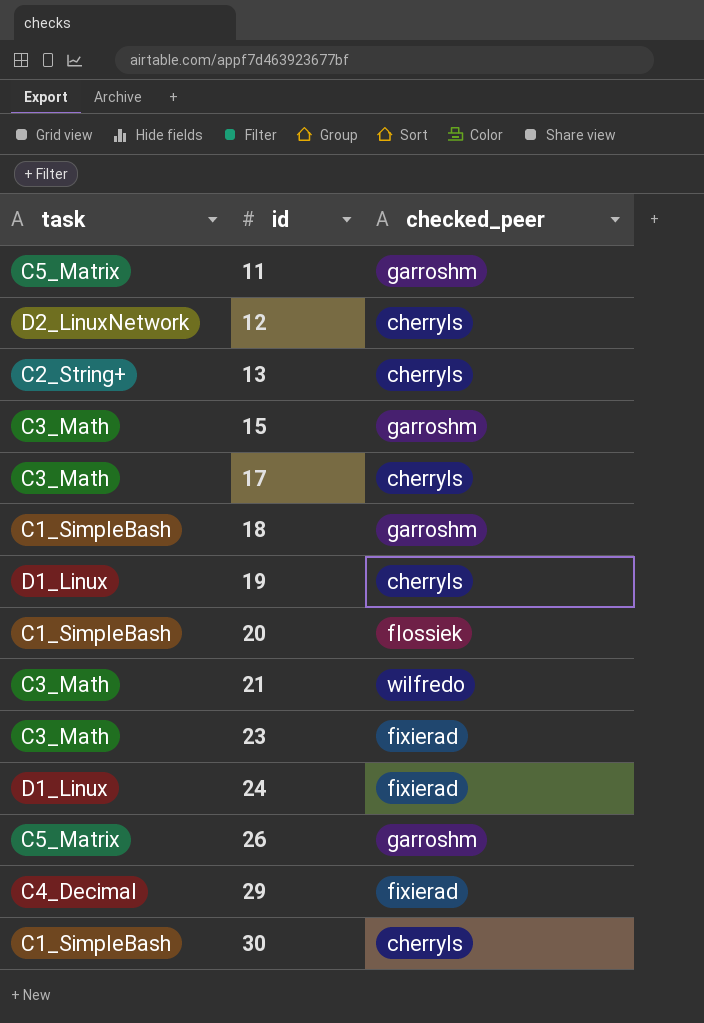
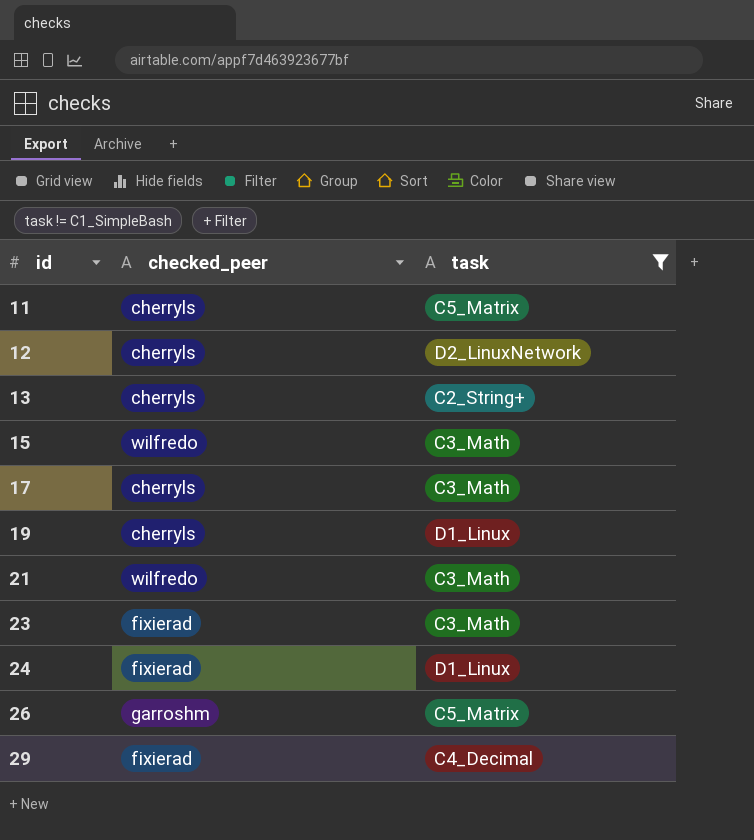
filter: none -> task != C1_SimpleBash
column task | position: 1 -> 3
11 | checked_peer: garroshm -> cherryls
15 | checked_peer: garroshm -> wilfredo

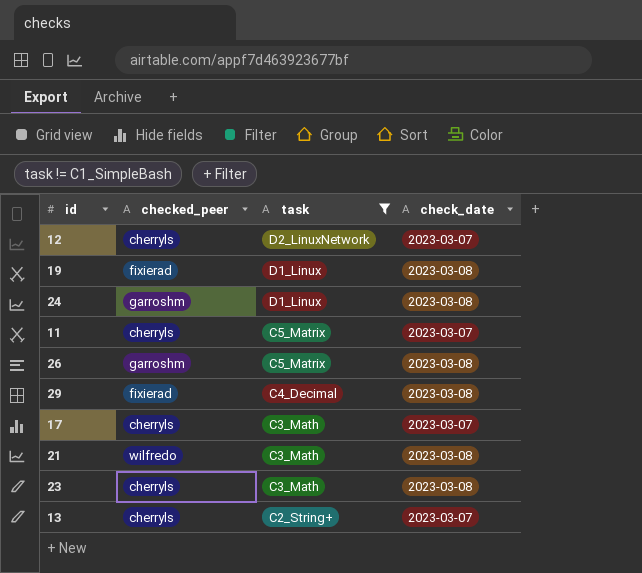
row order: id ascending -> task descending
column check_date | position: none -> 4
row 15: wilfredo | C3_Math -> none
19 | checked_peer: cherryls -> fixierad
24 | checked_peer: fixierad -> garroshm
23 | checked_peer: fixierad -> cherryls

